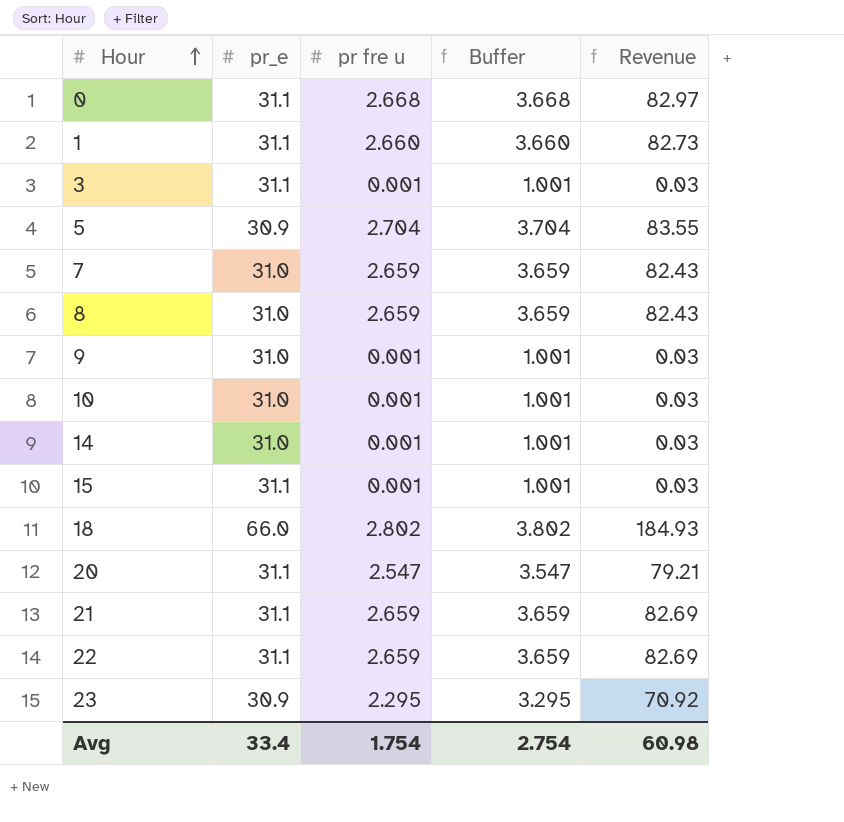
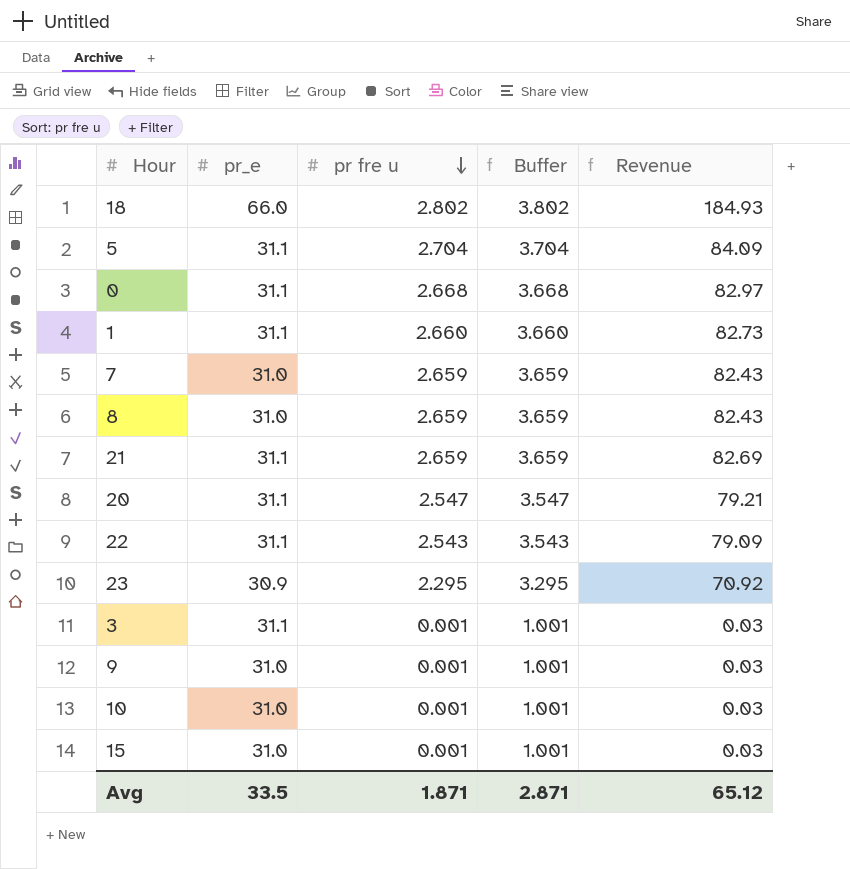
row order: Hour ascending -> pr fre u descending
row 14: 31.0 | 0.001 | 1.001 | 0.03 -> none
5 | pr_e: 30.9 -> 31.1
5 | Revenue: 83.55 -> 84.09
22 | pr fre u: 2.659 -> 2.543
22 | Buffer: 3.659 -> 3.543
22 | Revenue: 82.69 -> 79.09
15 | pr_e: 31.1 -> 31.0
Avg | pr_e: 33.4 -> 33.5
Avg | pr fre u: 1.754 -> 1.871
Avg | Buffer: 2.754 -> 2.871
Avg | Revenue: 60.98 -> 65.12

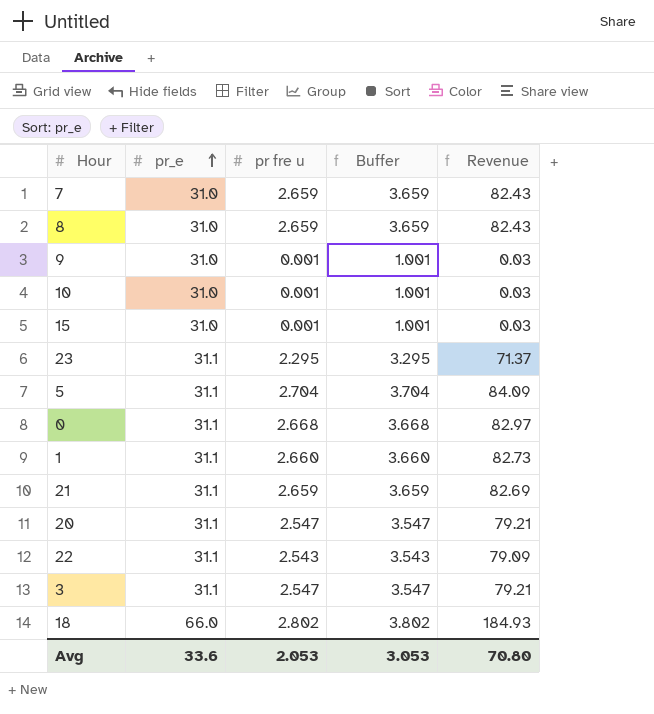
row order: pr fre u descending -> pr_e ascending
23 | pr_e: 30.9 -> 31.1
23 | Revenue: 70.92 -> 71.37
3 | pr fre u: 0.001 -> 2.547
3 | Buffer: 1.001 -> 3.547
3 | Revenue: 0.03 -> 79.21
Avg | pr_e: 33.5 -> 33.6
Avg | pr fre u: 1.871 -> 2.053
Avg | Buffer: 2.871 -> 3.053
Avg | Revenue: 65.12 -> 70.80

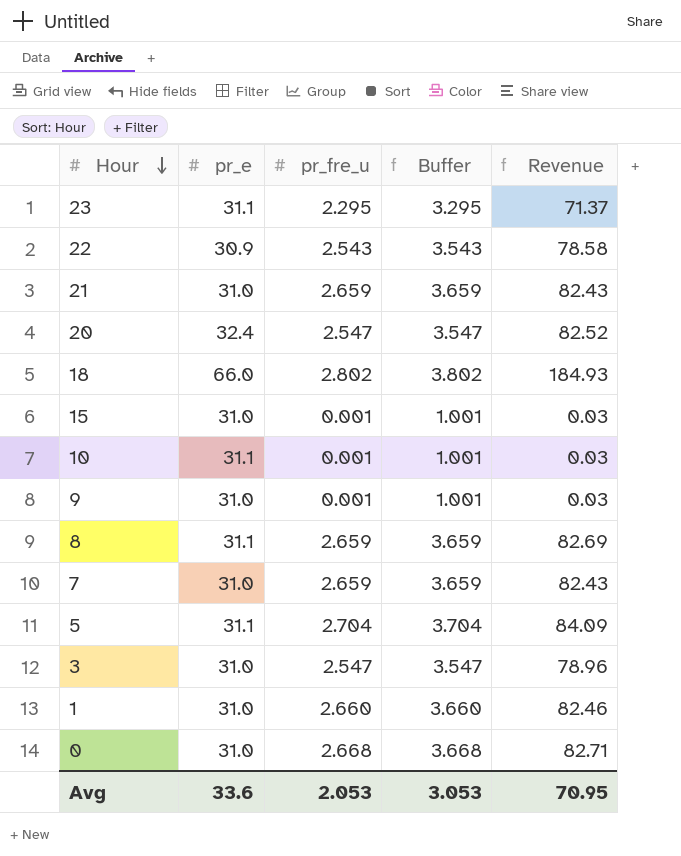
row order: pr_e ascending -> Hour descending
column name: pr fre u -> pr_fre_u
22 | pr_e: 31.1 -> 30.9
22 | Revenue: 79.09 -> 78.58
21 | pr_e: 31.1 -> 31.0
21 | Revenue: 82.69 -> 82.43
20 | pr_e: 31.1 -> 32.4
20 | Revenue: 79.21 -> 82.52
10 | pr_e: 31.0 -> 31.1
8 | pr_e: 31.0 -> 31.1
8 | Revenue: 82.43 -> 82.69
3 | pr_e: 31.1 -> 31.0
3 | Revenue: 79.21 -> 78.96
1 | pr_e: 31.1 -> 31.0
1 | Revenue: 82.73 -> 82.46
0 | pr_e: 31.1 -> 31.0
0 | Revenue: 82.97 -> 82.71
Avg | Revenue: 70.80 -> 70.95

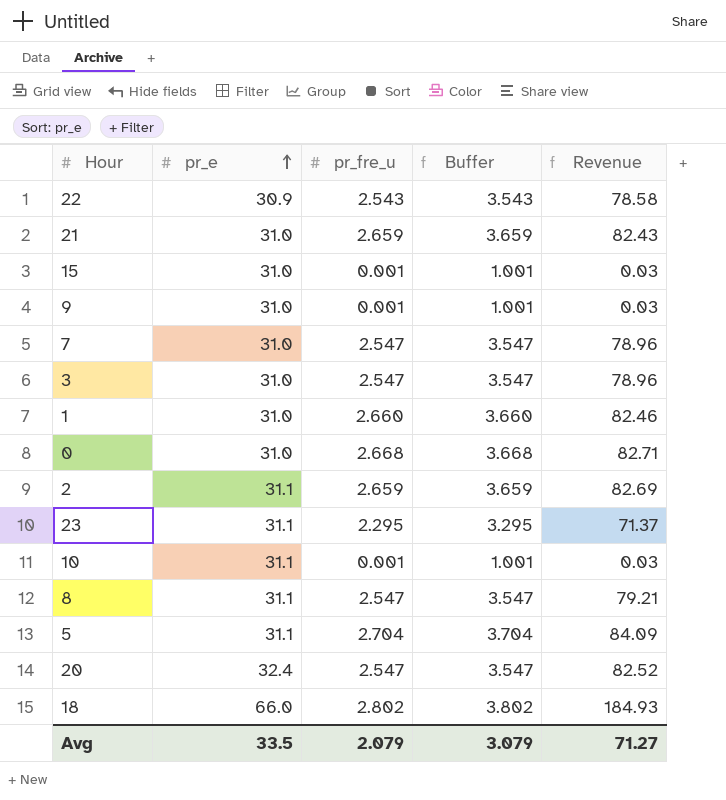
row order: Hour descending -> pr_e ascending
7 | pr_fre_u: 2.659 -> 2.547
7 | Buffer: 3.659 -> 3.547
7 | Revenue: 82.43 -> 78.96
row 2: none -> 31.1 | 2.659 | 3.659 | 82.69
8 | pr_fre_u: 2.659 -> 2.547
8 | Buffer: 3.659 -> 3.547
8 | Revenue: 82.69 -> 79.21
Avg | pr_e: 33.6 -> 33.5
Avg | pr_fre_u: 2.053 -> 2.079
Avg | Buffer: 3.053 -> 3.079
Avg | Revenue: 70.95 -> 71.27

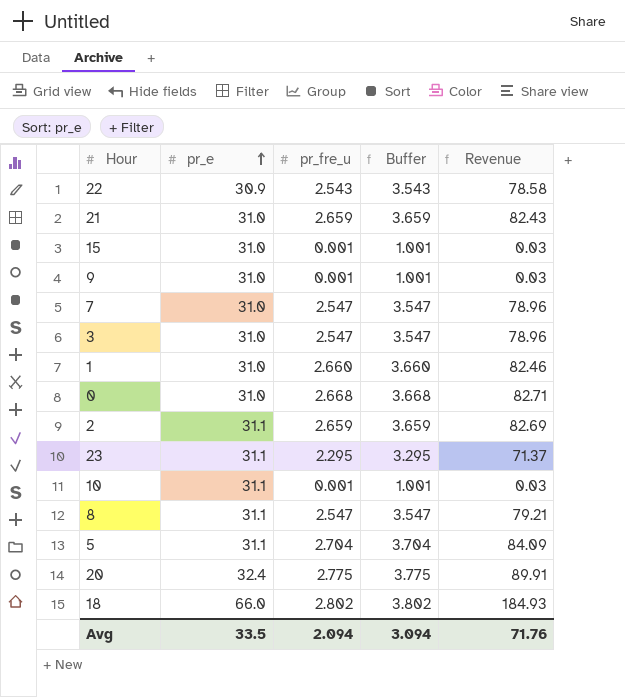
20 | pr_fre_u: 2.547 -> 2.775
20 | Buffer: 3.547 -> 3.775
20 | Revenue: 82.52 -> 89.91
Avg | pr_fre_u: 2.079 -> 2.094
Avg | Buffer: 3.079 -> 3.094
Avg | Revenue: 71.27 -> 71.76

